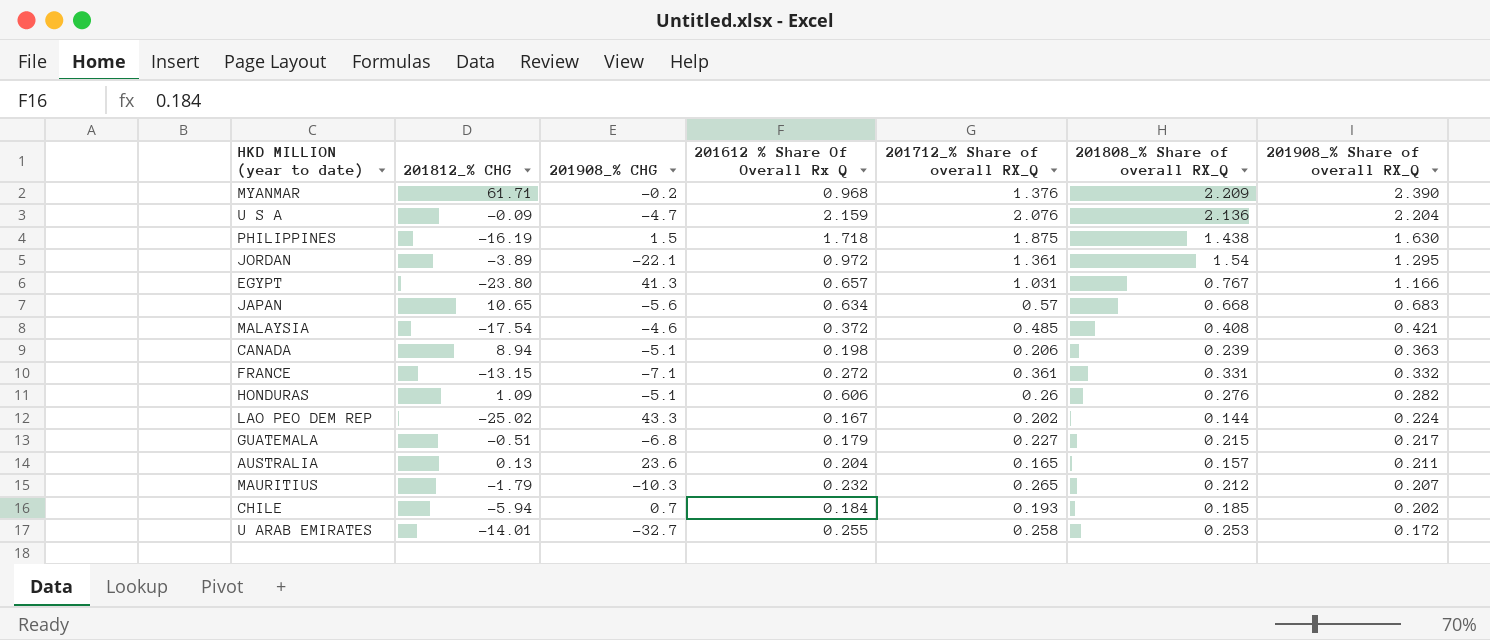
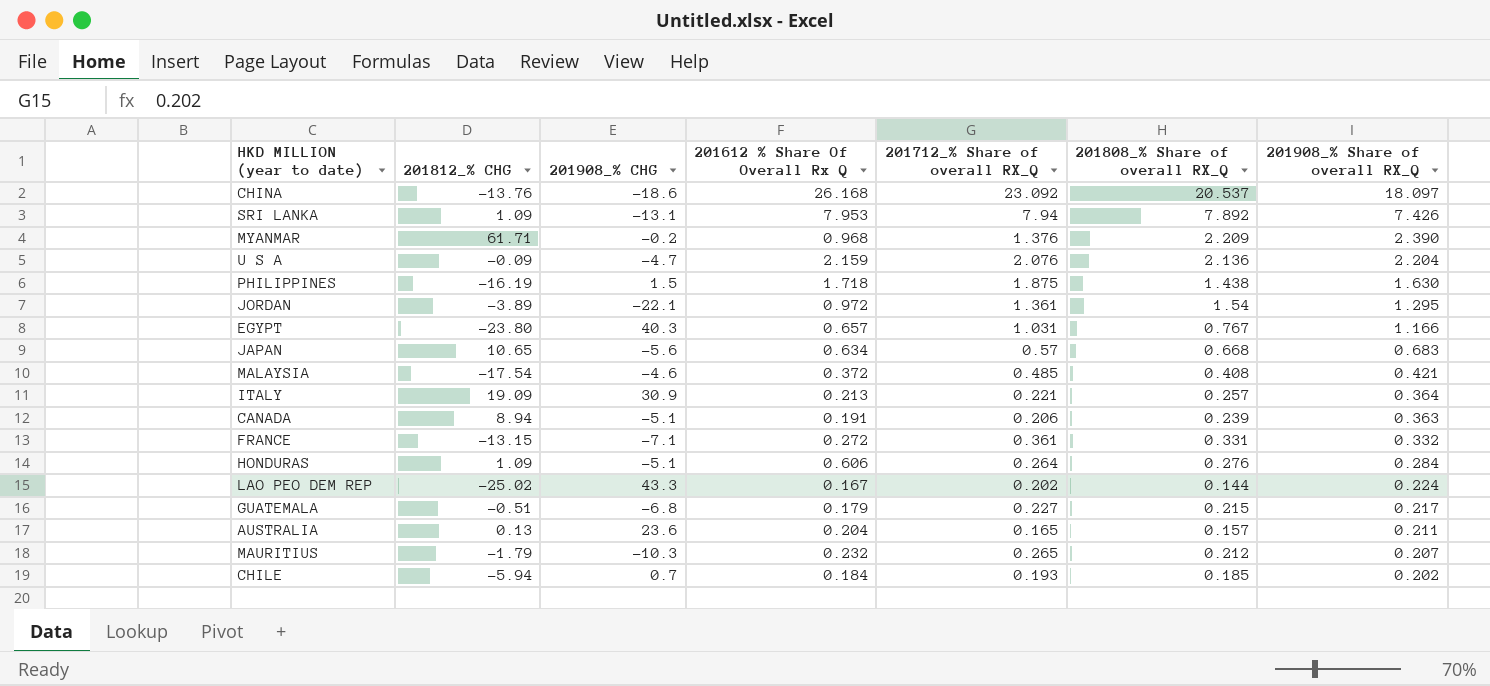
row U ARAB EMIRATES: -14.01 | -32.7 | 0.255 | 0.258 | 0.253 | 0.172 -> none
row CHINA: none -> -13.76 | -18.6 | 26.168 | 23.092 | 20.537 | 18.097
row SRI LANKA: none -> 1.09 | -13.1 | 7.953 | 7.94 | 7.892 | 7.426
EGYPT | 201908_% CHG: 41.3 -> 40.3
row ITALY: none -> 19.09 | 30.9 | 0.213 | 0.221 | 0.257 | 0.364
CANADA | 201612 % Share Of Overall Rx Q: 0.198 -> 0.191
HONDURAS | 201712_% Share of overall RX_Q: 0.26 -> 0.264
HONDURAS | 201908_% Share of overall RX_Q: 0.282 -> 0.284

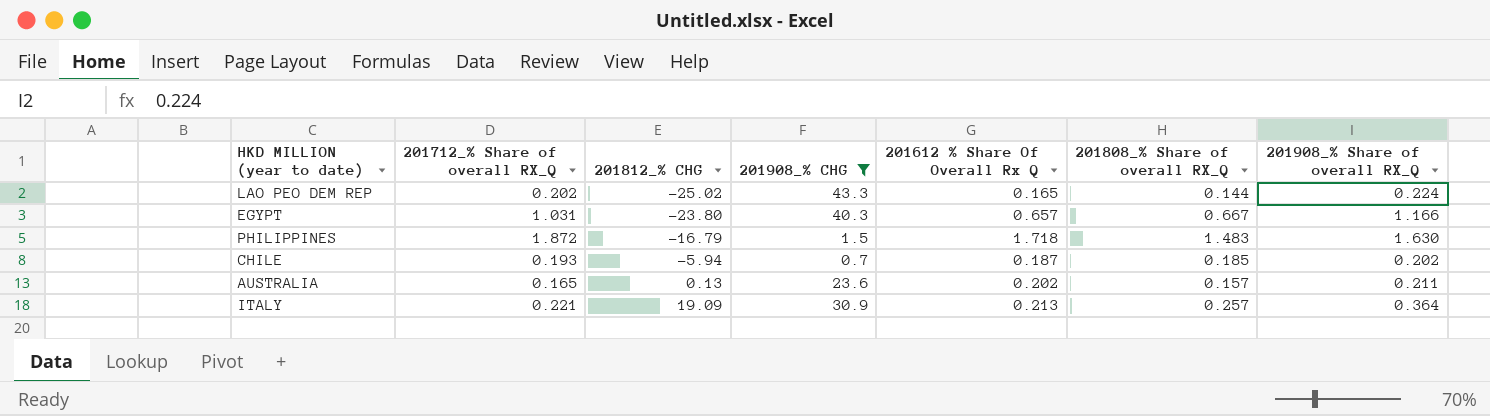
filter: none -> 201908_% CHG >= 0.7
row order: 201908_% Share of overall RX_Q descending -> 201812_% CHG ascending
column 201712_% Share of overall RX_Q | position: 5 -> 2
LAO PEO DEM REP | 201612 % Share Of Overall Rx Q: 0.167 -> 0.165
EGYPT | 201808_% Share of overall RX_Q: 0.767 -> 0.667
PHILIPPINES | 201712_% Share of overall RX_Q: 1.875 -> 1.872
PHILIPPINES | 201812_% CHG: -16.19 -> -16.79
PHILIPPINES | 201808_% Share of overall RX_Q: 1.438 -> 1.483
CHILE | 201612 % Share Of Overall Rx Q: 0.184 -> 0.187
AUSTRALIA | 201612 % Share Of Overall Rx Q: 0.204 -> 0.202

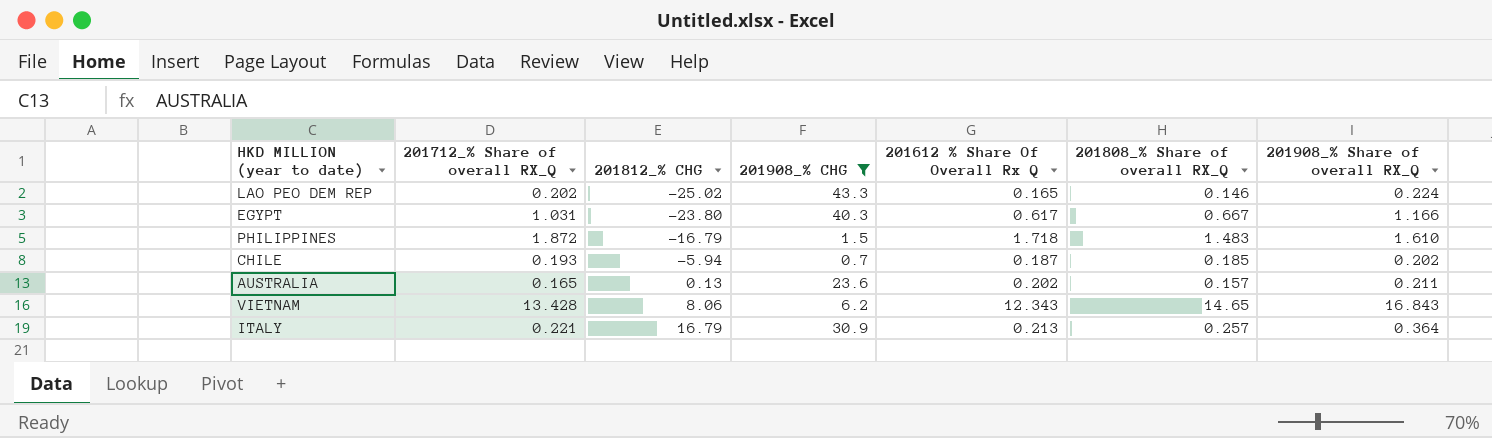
LAO PEO DEM REP | 201808_% Share of overall RX_Q: 0.144 -> 0.146
EGYPT | 201612 % Share Of Overall Rx Q: 0.657 -> 0.617
PHILIPPINES | 201908_% Share of overall RX_Q: 1.630 -> 1.610
row VIETNAM: none -> 13.428 | 8.06 | 6.2 | 12.343 | 14.65 | 16.843
ITALY | 201812_% CHG: 19.09 -> 16.79

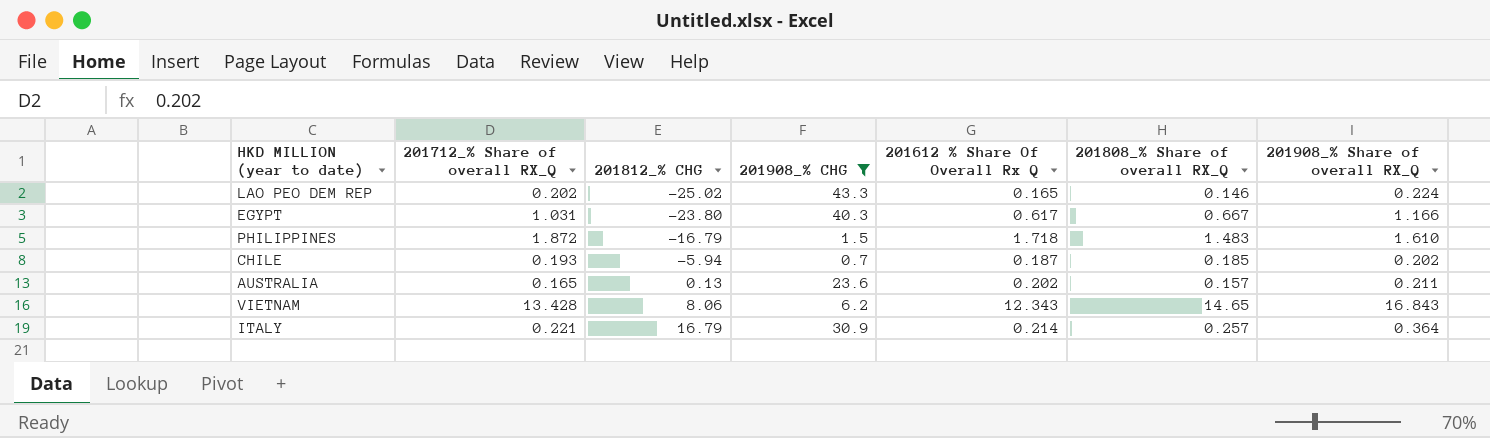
ITALY | 201612 % Share Of Overall Rx Q: 0.213 -> 0.214

